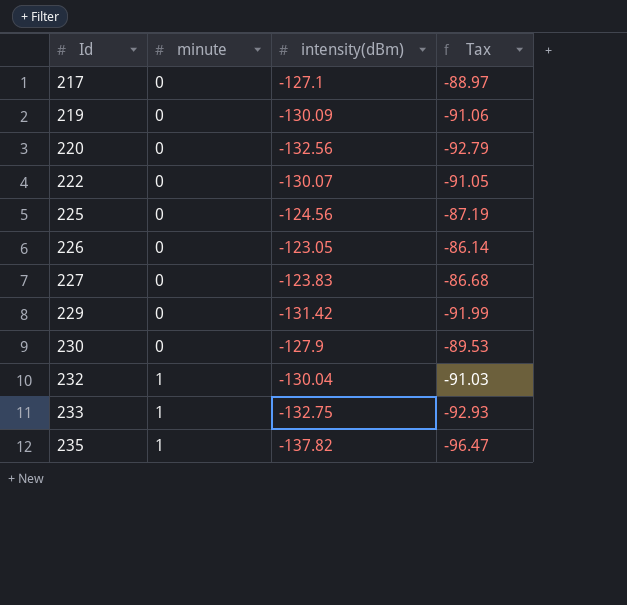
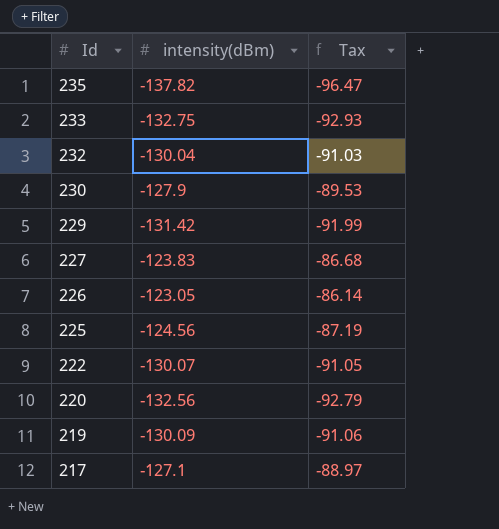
row order: Id ascending -> Id descending
column minute | position: 2 -> none

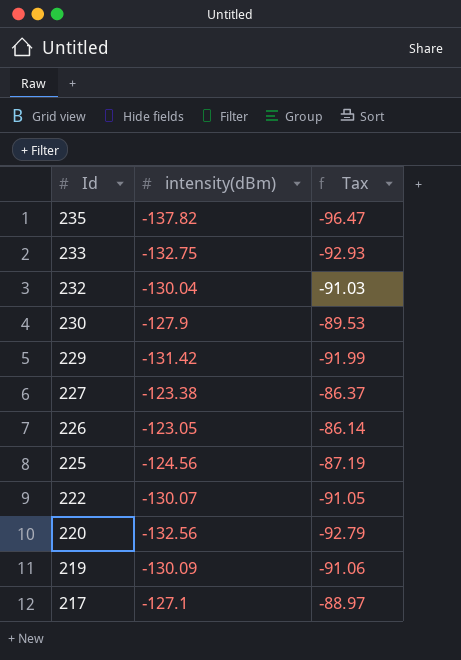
227 | intensity(dBm): -123.83 -> -123.38
227 | Tax: -86.68 -> -86.37

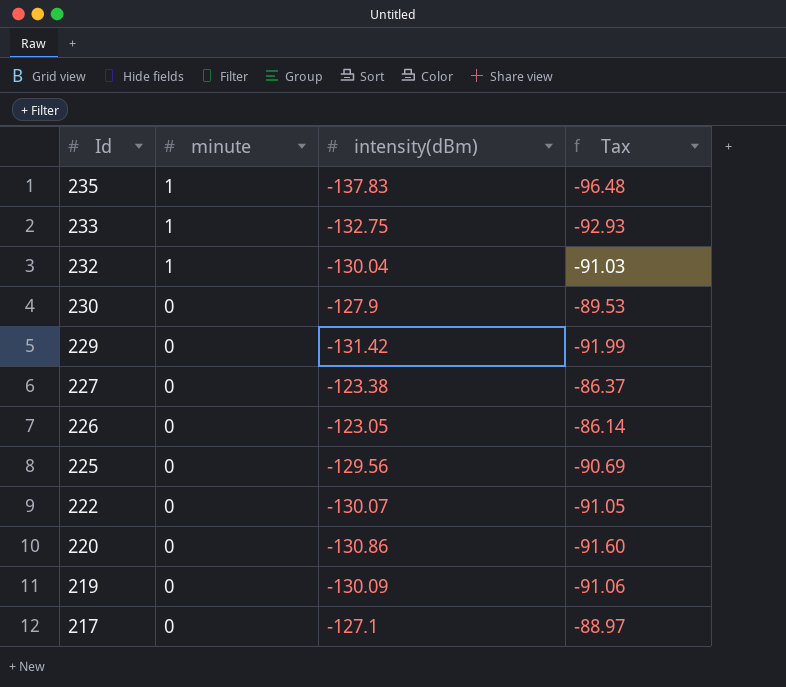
column minute | position: none -> 2
235 | intensity(dBm): -137.82 -> -137.83
235 | Tax: -96.47 -> -96.48
225 | intensity(dBm): -124.56 -> -129.56
225 | Tax: -87.19 -> -90.69
220 | intensity(dBm): -132.56 -> -130.86
220 | Tax: -92.79 -> -91.60

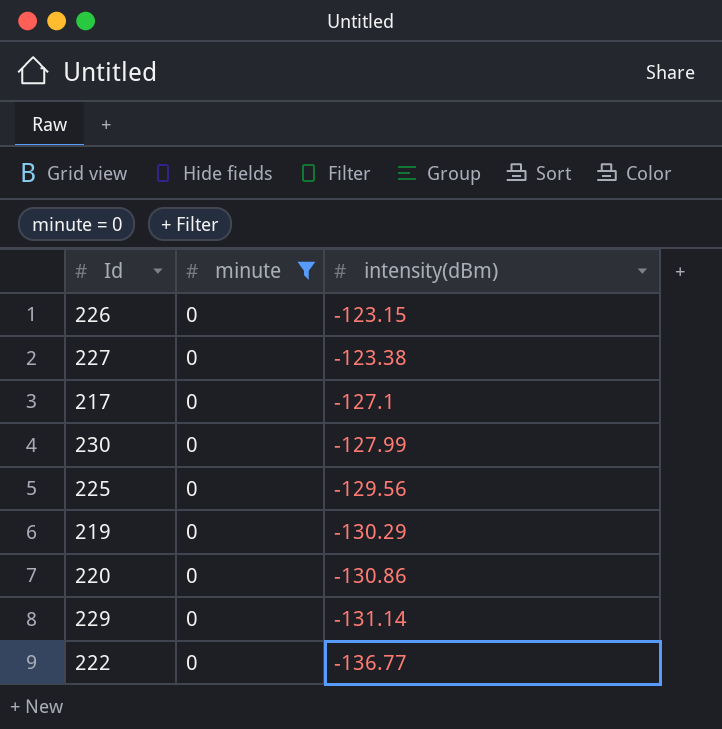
filter: none -> minute = 0
row order: Id descending -> intensity(dBm) descending
column Tax | formula: [intensity(dBm)] * 0.7 -> none
226 | intensity(dBm): -123.05 -> -123.15
230 | intensity(dBm): -127.9 -> -127.99
219 | intensity(dBm): -130.09 -> -130.29
229 | intensity(dBm): -131.42 -> -131.14
222 | intensity(dBm): -130.07 -> -136.77

